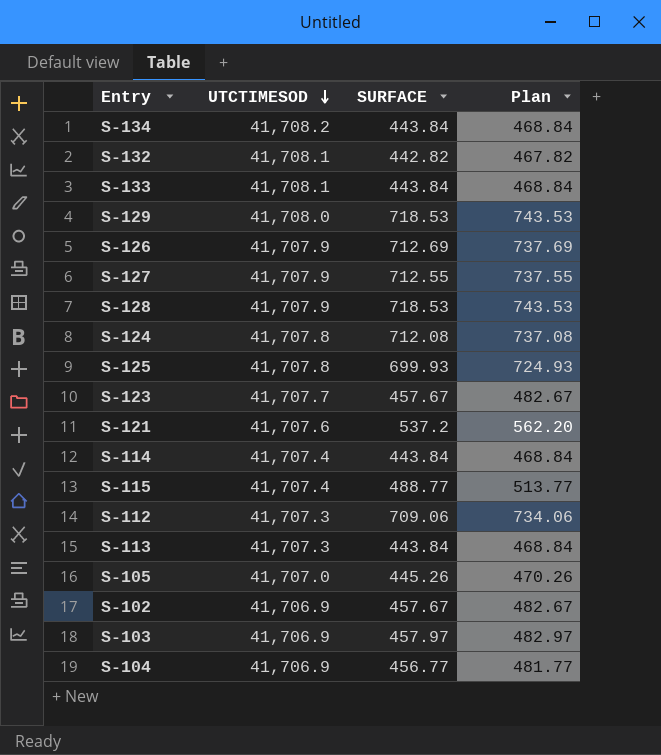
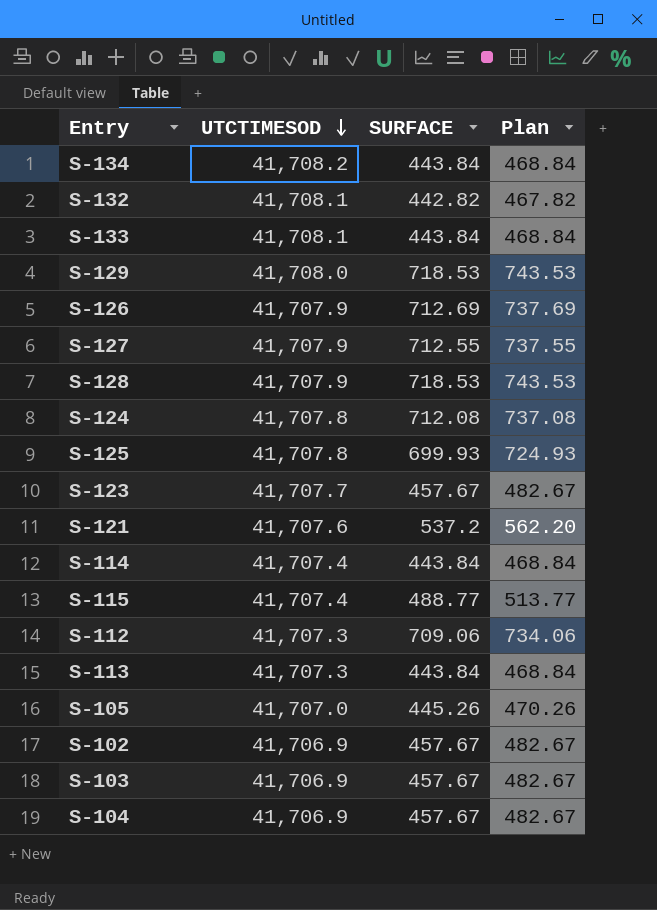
S-103 | SURFACE: 457.97 -> 457.67
S-103 | Plan: 482.97 -> 482.67
S-104 | SURFACE: 456.77 -> 457.67
S-104 | Plan: 481.77 -> 482.67

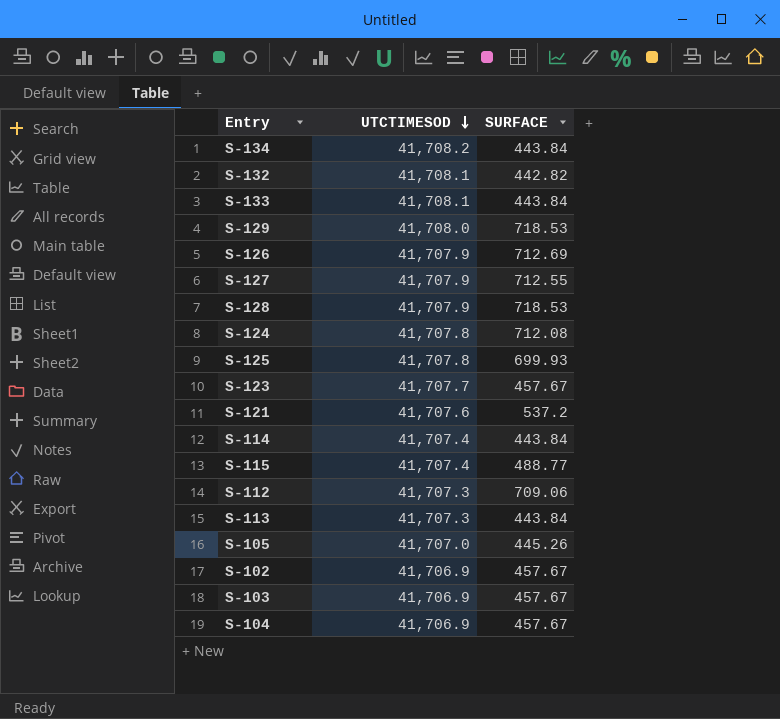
column Plan | formula: [SURFACE] + 25 -> none

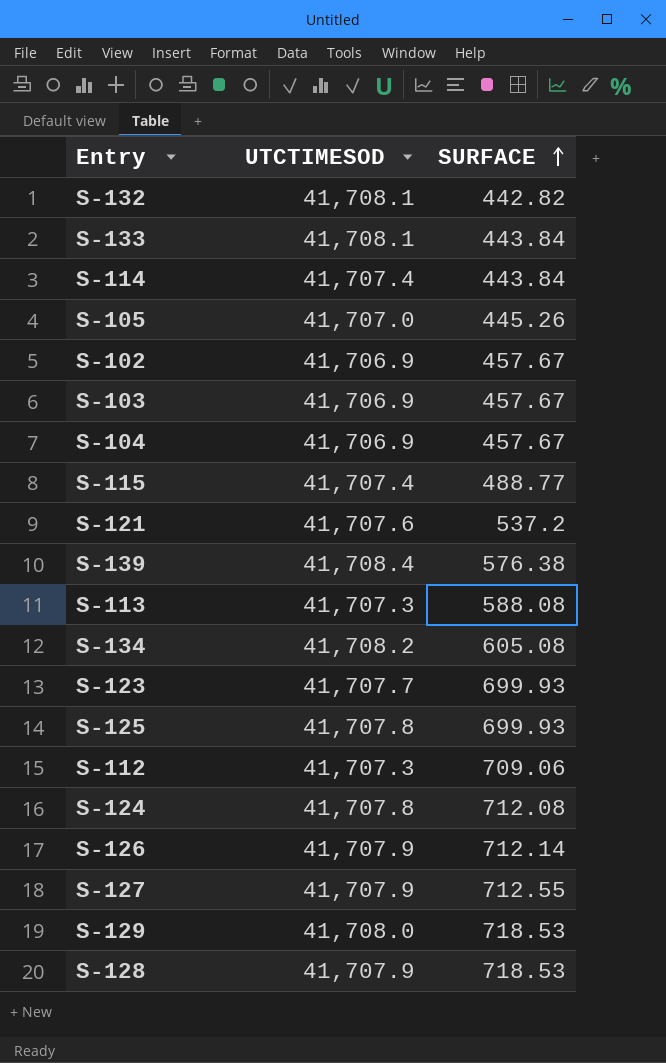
row order: UTCTIMESOD descending -> SURFACE ascending
row S-139: none -> 41,708.4 | 576.38
S-113 | SURFACE: 443.84 -> 588.08
S-134 | SURFACE: 443.84 -> 605.08
S-123 | SURFACE: 457.67 -> 699.93
S-126 | SURFACE: 712.69 -> 712.14

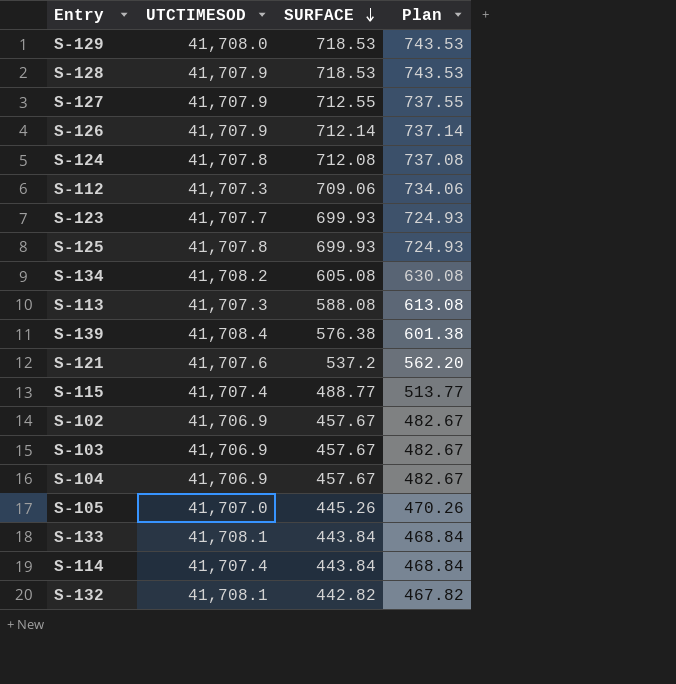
row order: SURFACE ascending -> SURFACE descending
column Plan | formula: none -> [SURFACE] + 25

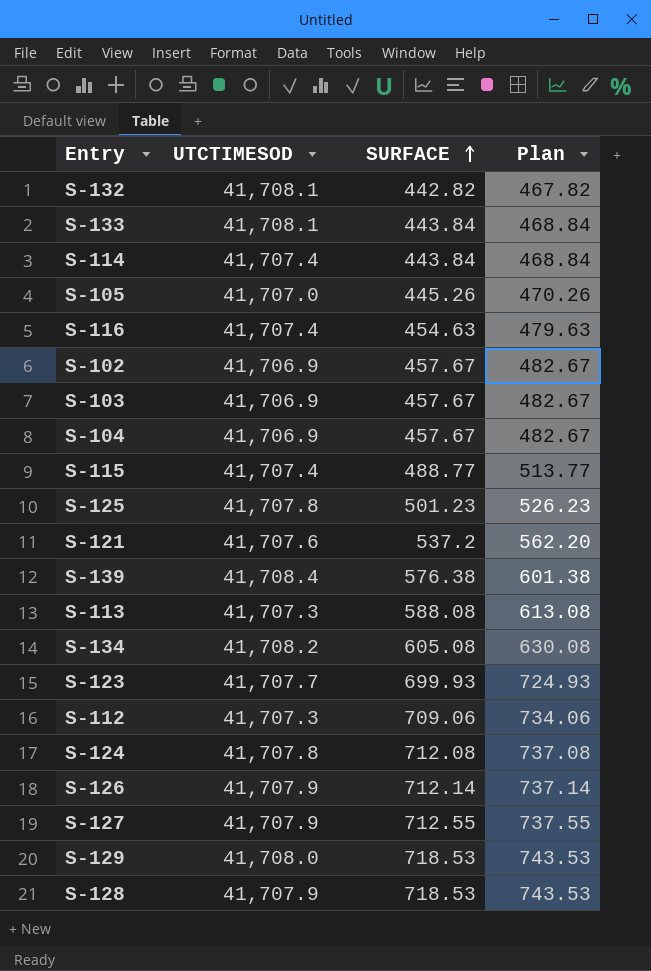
row order: SURFACE descending -> SURFACE ascending
row S-116: none -> 41,707.4 | 454.63 | 479.63
S-125 | SURFACE: 699.93 -> 501.23
S-125 | Plan: 724.93 -> 526.23

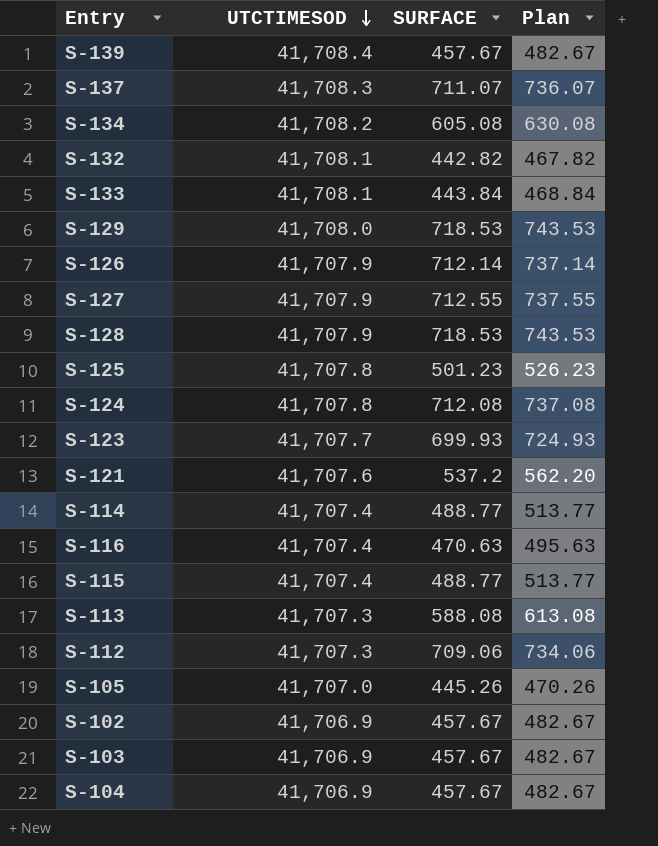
row order: SURFACE ascending -> UTCTIMESOD descending
S-139 | SURFACE: 576.38 -> 457.67
S-139 | Plan: 601.38 -> 482.67
row S-137: none -> 41,708.3 | 711.07 | 736.07
S-114 | SURFACE: 443.84 -> 488.77
S-114 | Plan: 468.84 -> 513.77
S-116 | SURFACE: 454.63 -> 470.63
S-116 | Plan: 479.63 -> 495.63

